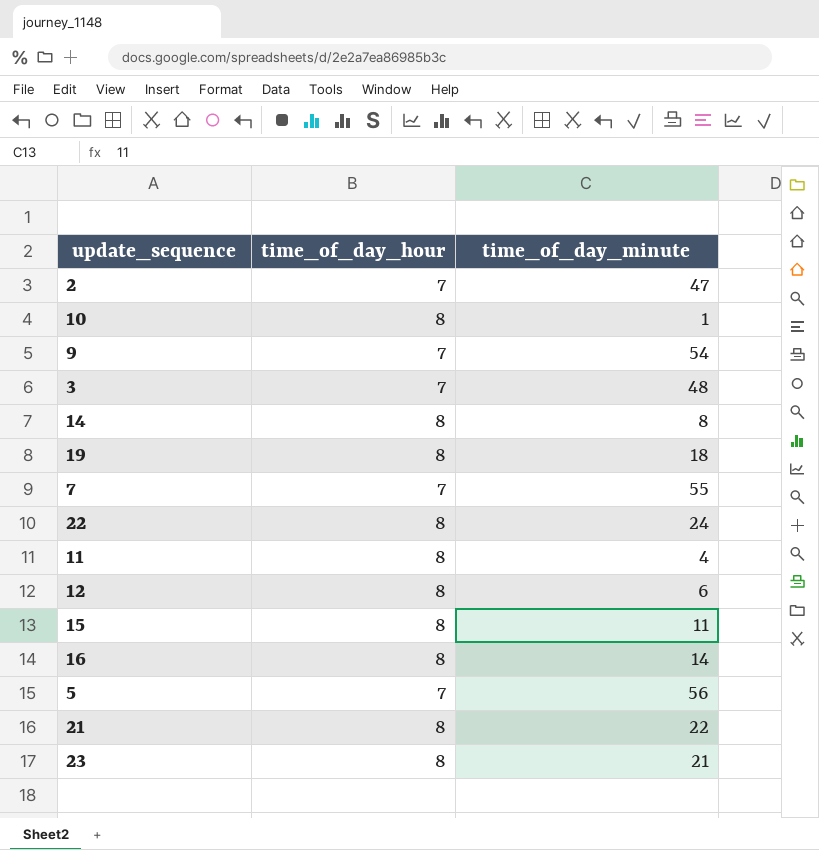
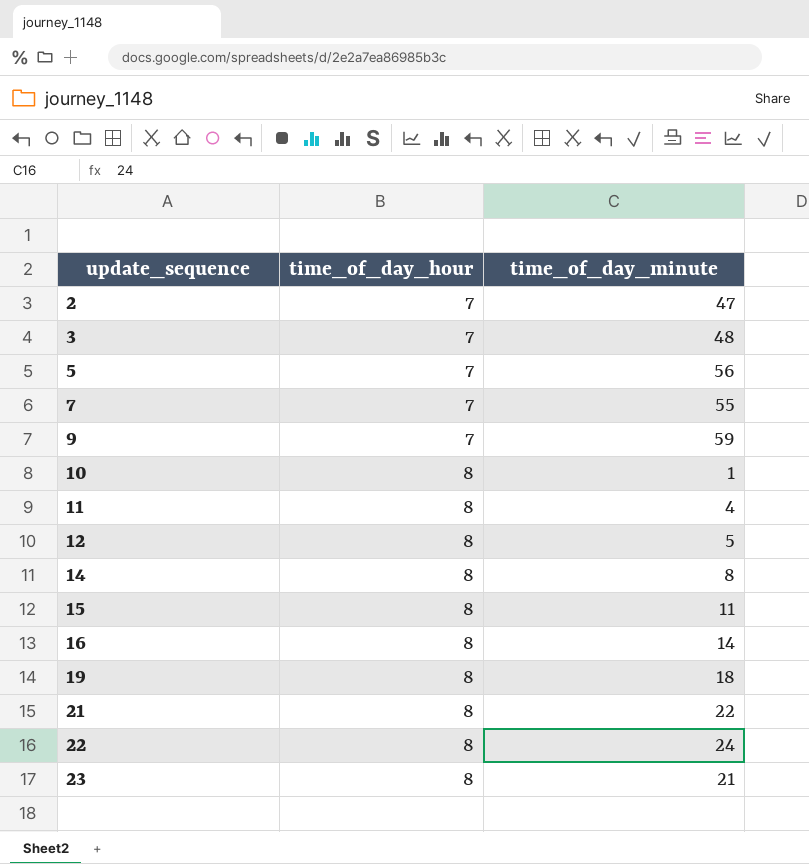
row order: none -> update_sequence ascending
9 | time_of_day_minute: 54 -> 59
12 | time_of_day_minute: 6 -> 5

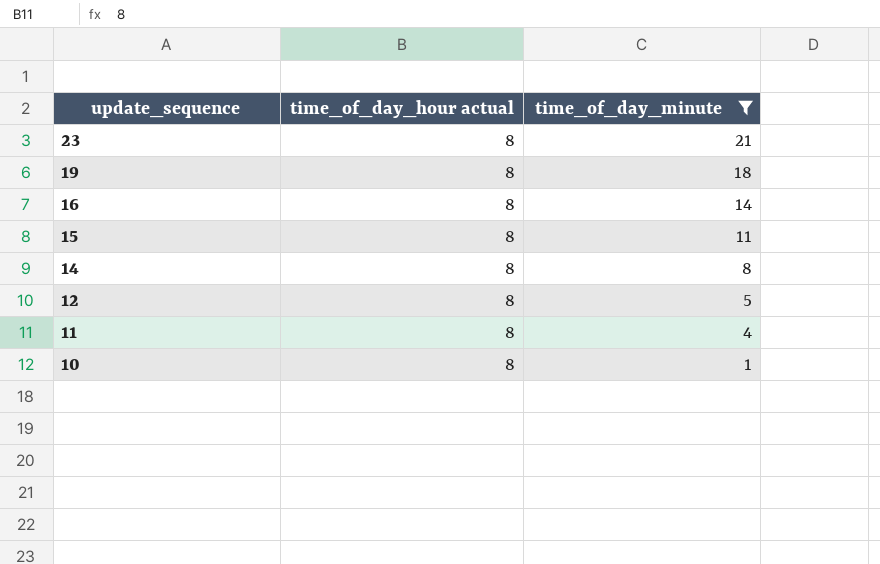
filter: none -> time_of_day_minute <= 21
row order: update_sequence ascending -> update_sequence descending
column name: time_of_day_hour -> time_of_day_hour actual

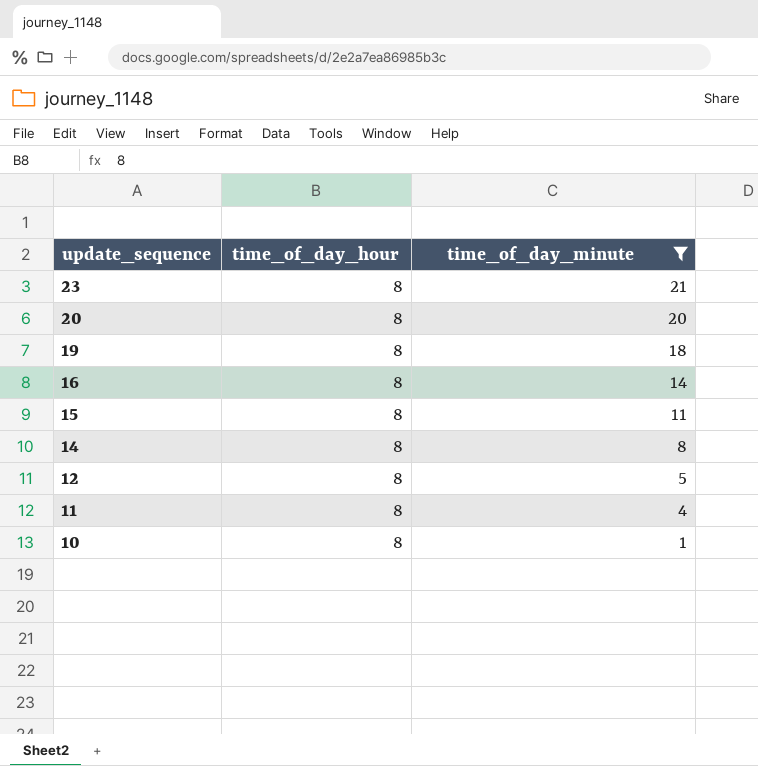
column name: time_of_day_hour actual -> time_of_day_hour
row 20: none -> 8 | 20

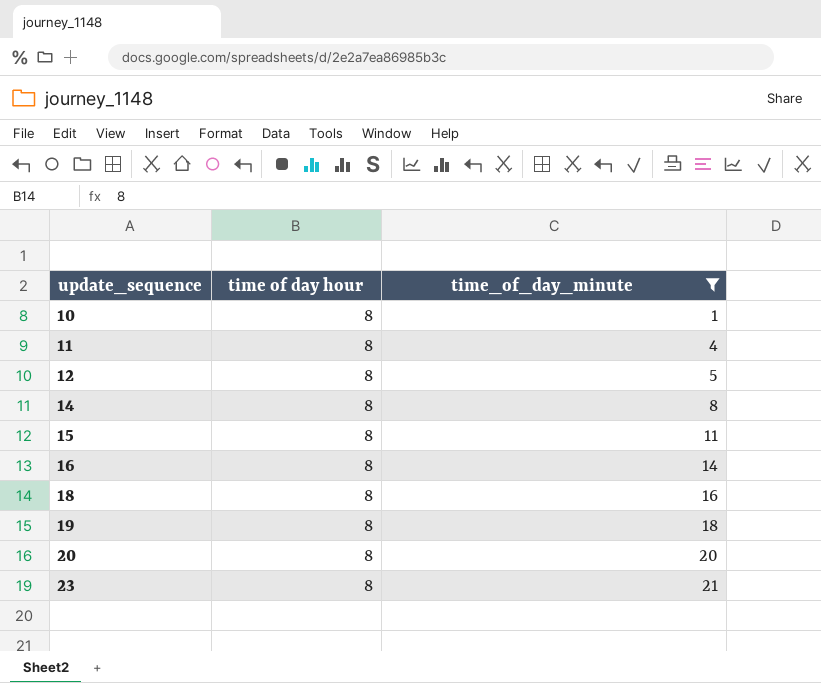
row order: update_sequence descending -> update_sequence ascending
column name: time_of_day_hour -> time of day hour
row 18: none -> 8 | 16

